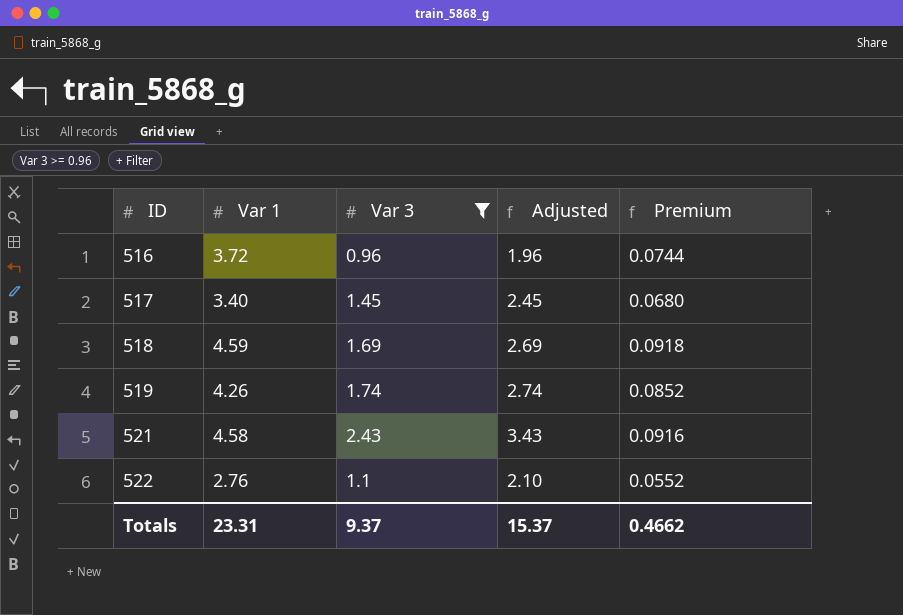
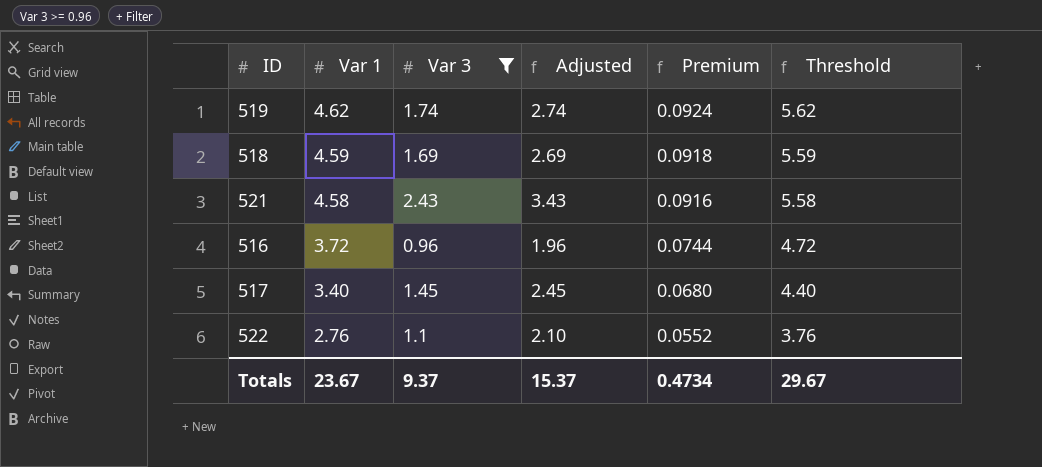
row order: ID ascending -> Var 1 descending
column Threshold | formula: none -> [Var 1] + 1
519 | Var 1: 4.26 -> 4.62
519 | Premium: 0.0852 -> 0.0924
Totals | Var 1: 23.31 -> 23.67
Totals | Premium: 0.4662 -> 0.4734

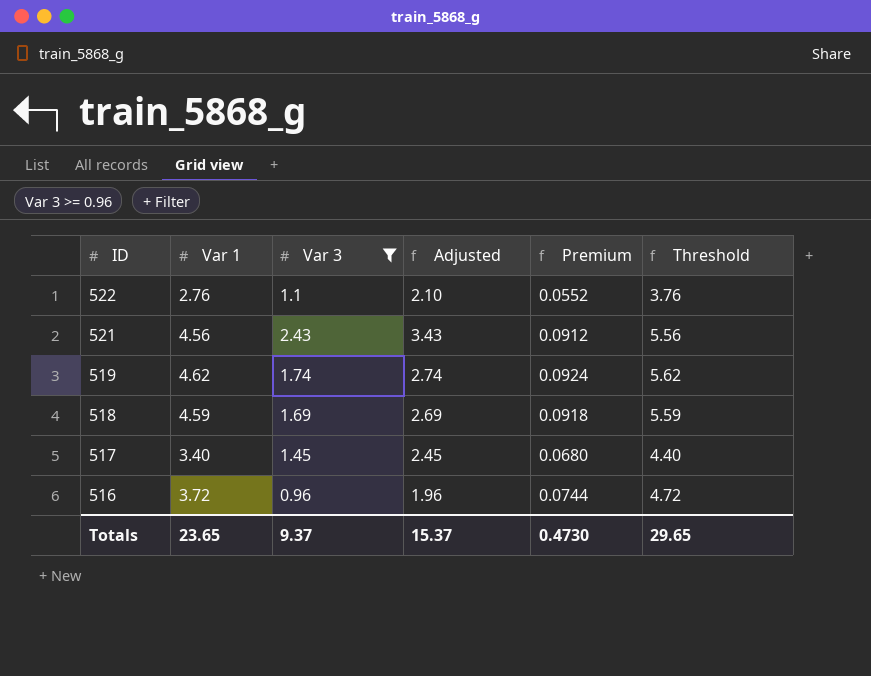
row order: Var 1 descending -> ID descending
521 | Var 1: 4.58 -> 4.56
521 | Premium: 0.0916 -> 0.0912
521 | Threshold: 5.58 -> 5.56
Totals | Var 1: 23.67 -> 23.65
Totals | Premium: 0.4734 -> 0.4730
Totals | Threshold: 29.67 -> 29.65

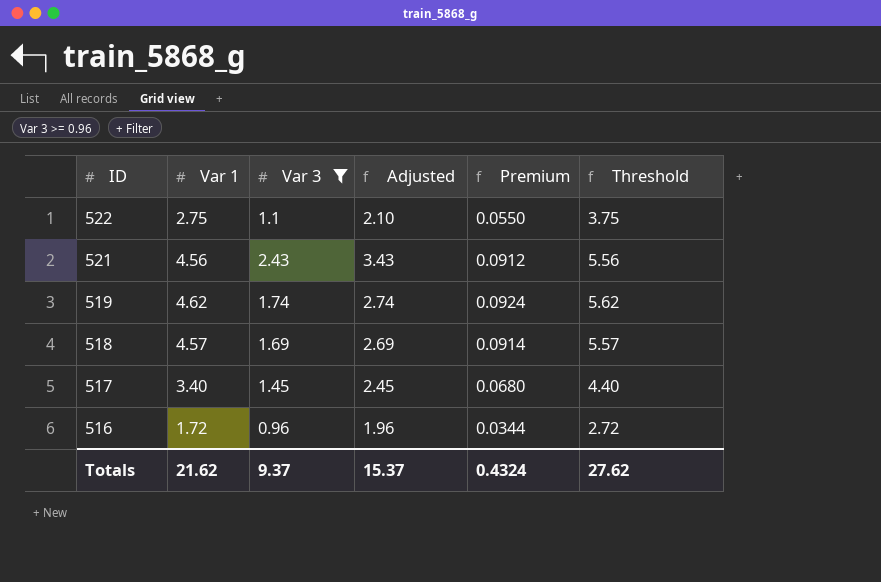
522 | Var 1: 2.76 -> 2.75
522 | Premium: 0.0552 -> 0.0550
522 | Threshold: 3.76 -> 3.75
518 | Var 1: 4.59 -> 4.57
518 | Premium: 0.0918 -> 0.0914
518 | Threshold: 5.59 -> 5.57
516 | Var 1: 3.72 -> 1.72
516 | Premium: 0.0744 -> 0.0344
516 | Threshold: 4.72 -> 2.72
Totals | Var 1: 23.65 -> 21.62
Totals | Premium: 0.4730 -> 0.4324
Totals | Threshold: 29.65 -> 27.62

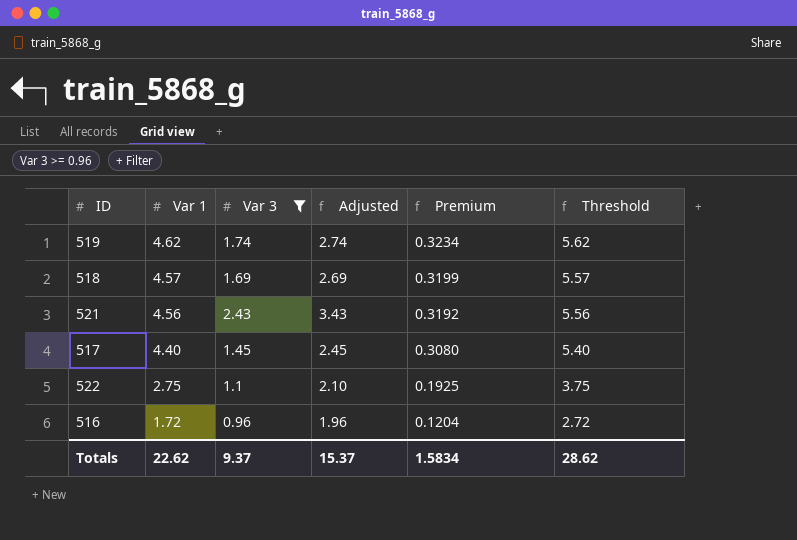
row order: ID descending -> Var 1 descending
column Premium | formula: [Var 1] * 0.02 -> [Var 1] * 0.07
517 | Var 1: 3.40 -> 4.40
517 | Threshold: 4.40 -> 5.40
Totals | Var 1: 21.62 -> 22.62
Totals | Premium: 0.4324 -> 1.5834
Totals | Threshold: 27.62 -> 28.62

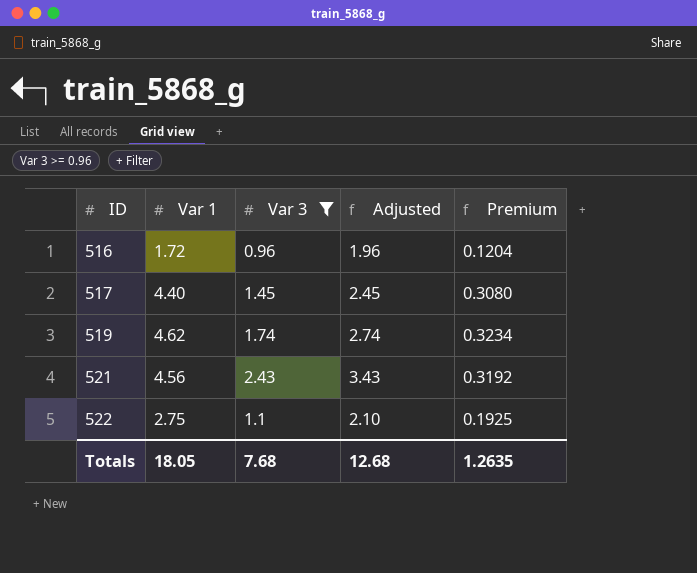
row order: Var 1 descending -> ID ascending
column Threshold | formula: [Var 1] + 1 -> none
row 518: 4.57 | 1.69 | 2.69 | 0.3199 | 5.57 -> none
Totals | Var 1: 22.62 -> 18.05
Totals | Var 3: 9.37 -> 7.68
Totals | Adjusted: 15.37 -> 12.68
Totals | Premium: 1.5834 -> 1.2635

